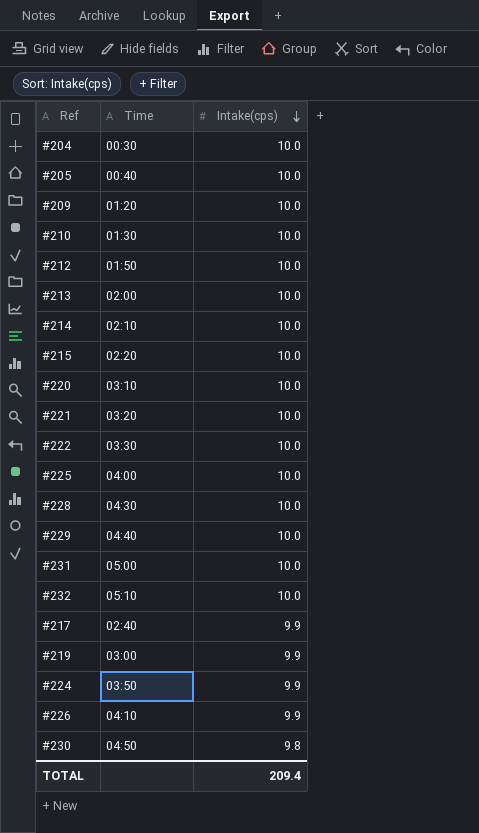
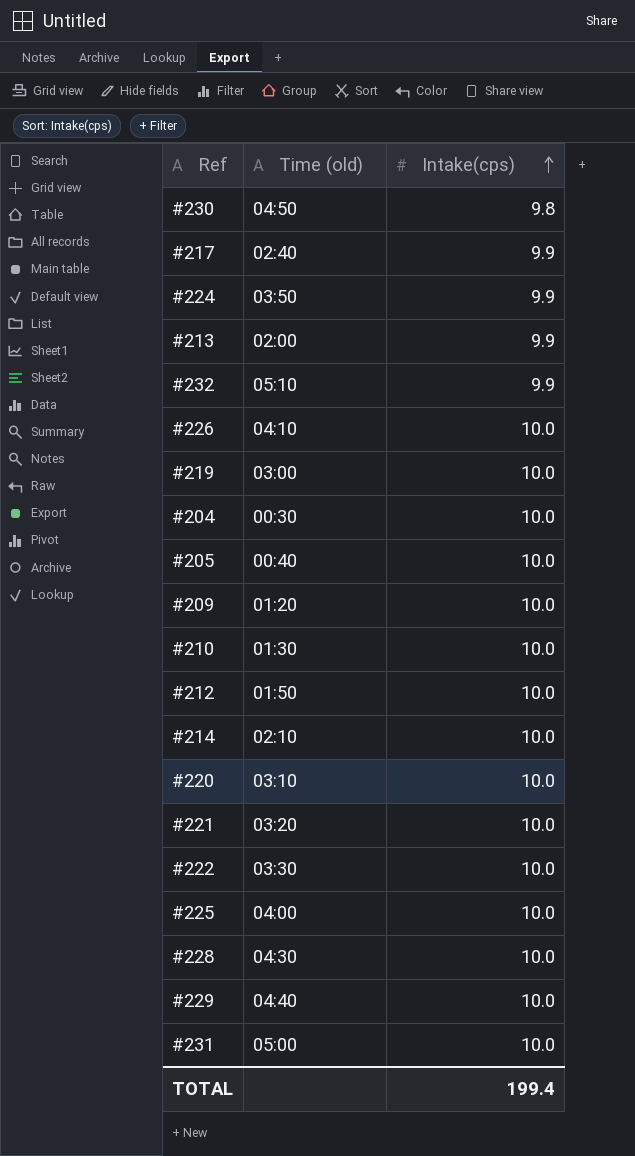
row order: Intake(cps) descending -> Intake(cps) ascending
column name: Time -> Time (old)
row #215: 02:20 | 10.0 -> none
#213 | Intake(cps): 10.0 -> 9.9
#232 | Intake(cps): 10.0 -> 9.9
#226 | Intake(cps): 9.9 -> 10.0
#219 | Intake(cps): 9.9 -> 10.0
TOTAL | Intake(cps): 209.4 -> 199.4

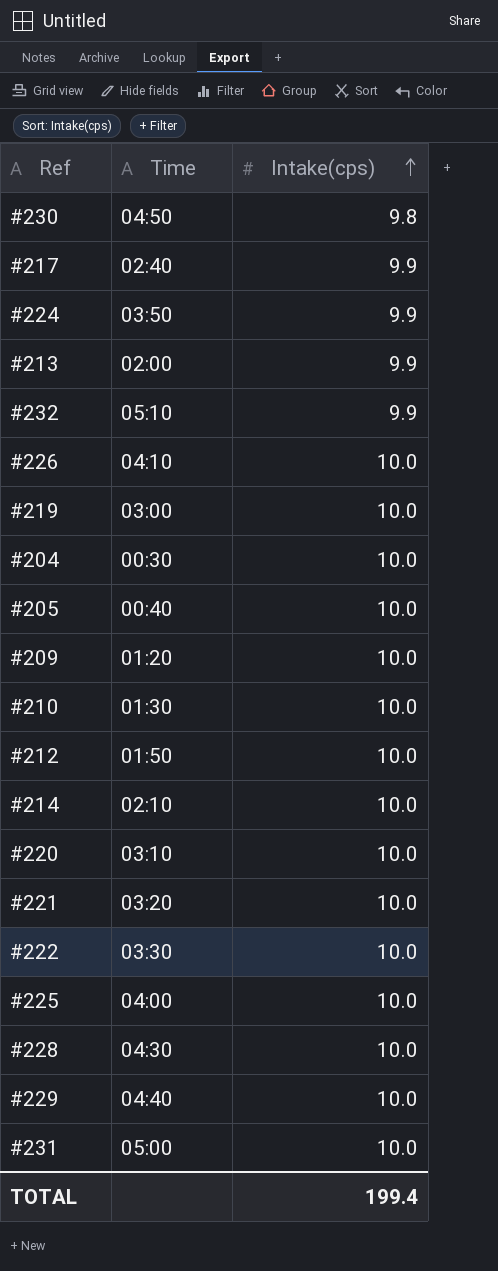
column name: Time (old) -> Time

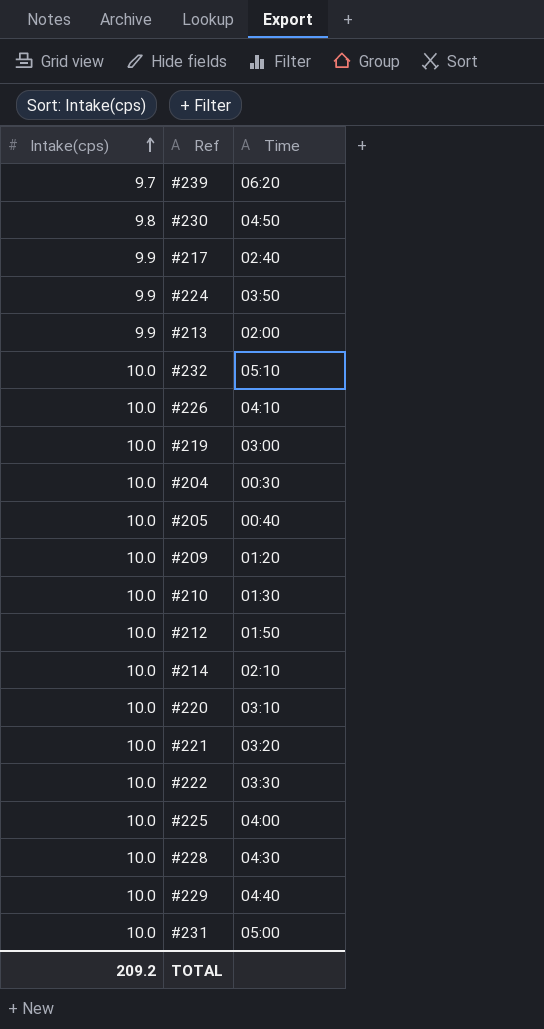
column Intake(cps) | position: 3 -> 1
row #239: none -> 9.7 | 06:20
#232 | Intake(cps): 9.9 -> 10.0
TOTAL | Intake(cps): 199.4 -> 209.2

